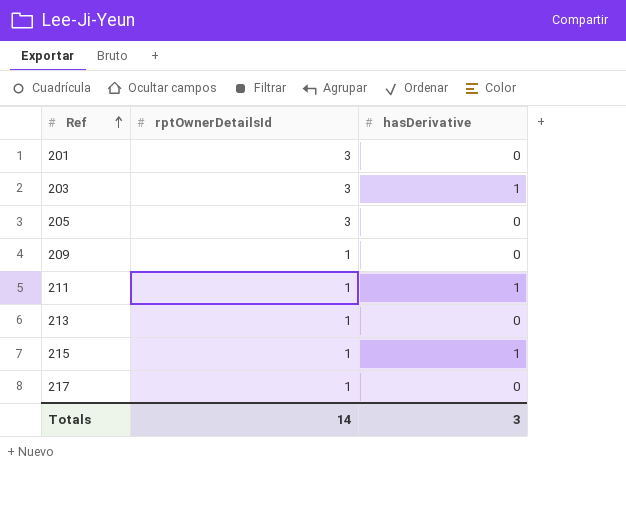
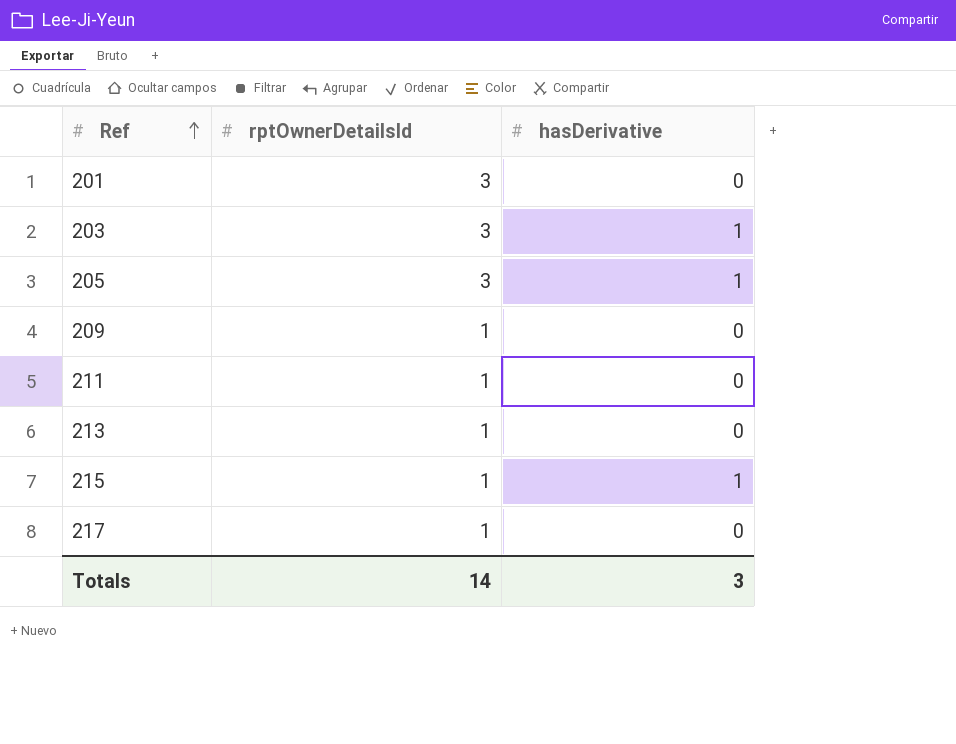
205 | hasDerivative: 0 -> 1
211 | hasDerivative: 1 -> 0

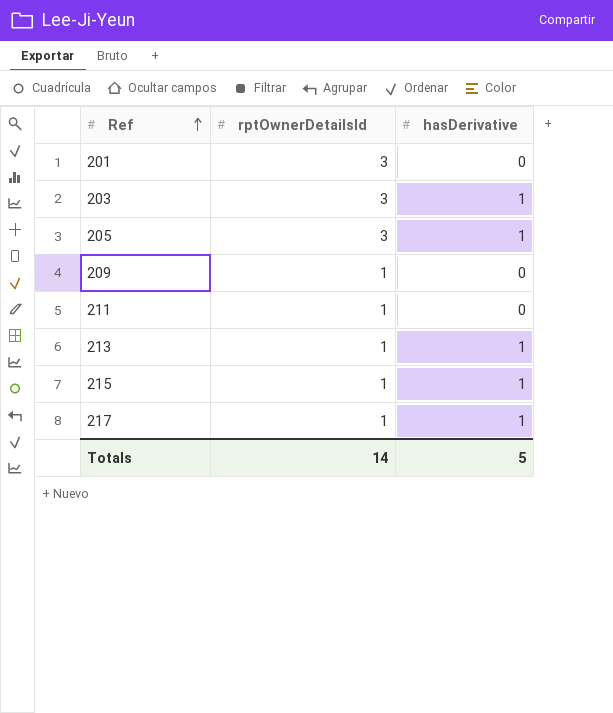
213 | hasDerivative: 0 -> 1
217 | hasDerivative: 0 -> 1
Totals | hasDerivative: 3 -> 5

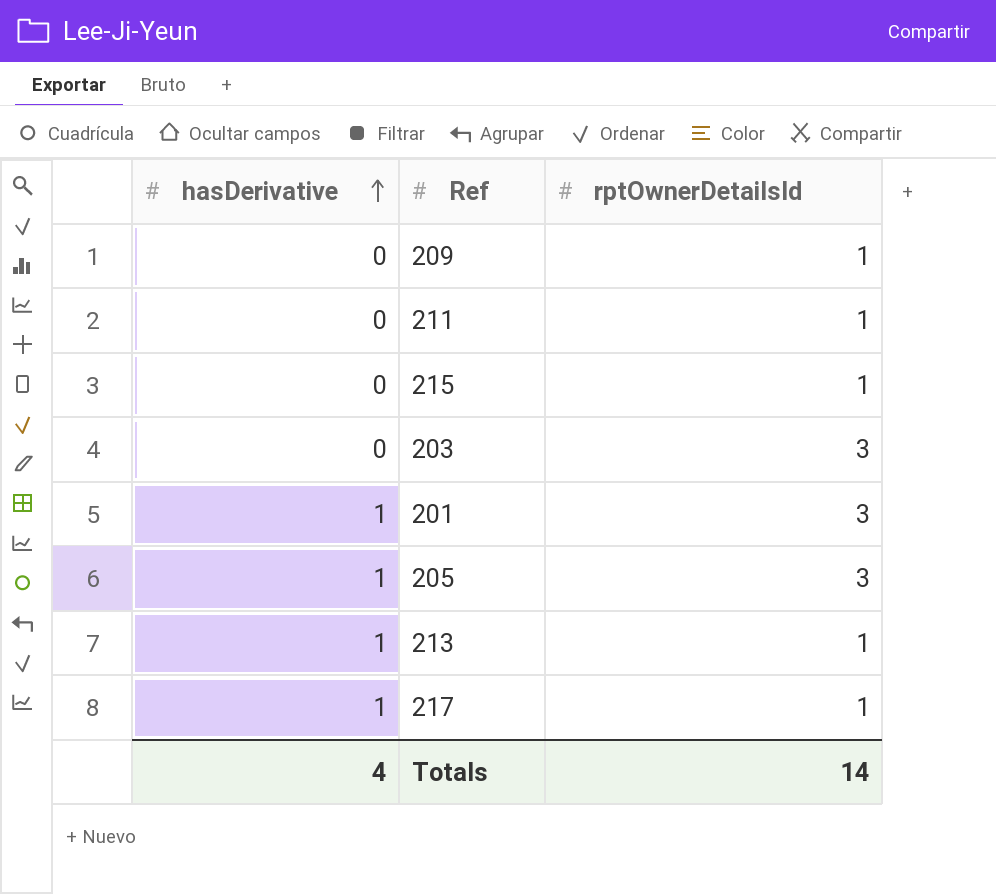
row order: Ref ascending -> hasDerivative ascending
column hasDerivative | position: 3 -> 1
215 | hasDerivative: 1 -> 0
203 | hasDerivative: 1 -> 0
201 | hasDerivative: 0 -> 1
Totals | hasDerivative: 5 -> 4

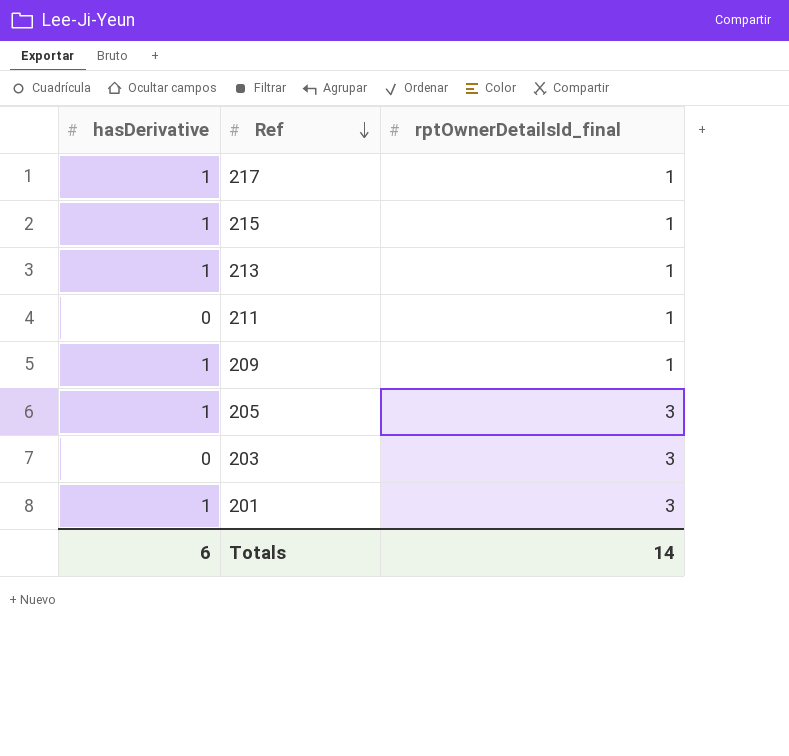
row order: hasDerivative ascending -> Ref descending
column name: rptOwnerDetailsId -> rptOwnerDetailsId_final
215 | hasDerivative: 0 -> 1
209 | hasDerivative: 0 -> 1
Totals | hasDerivative: 4 -> 6

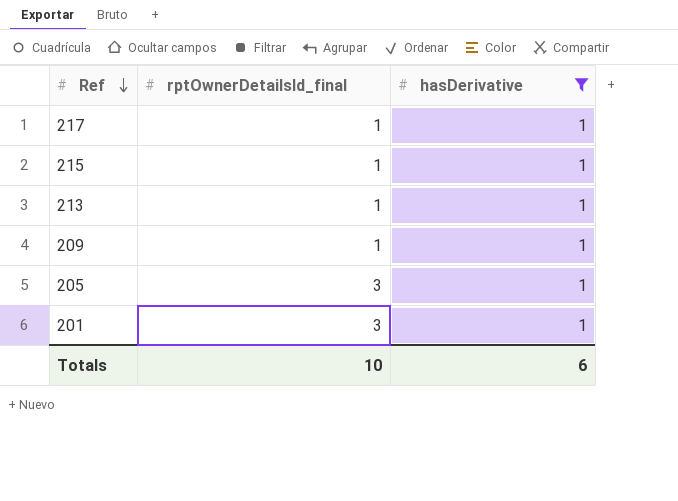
filter: none -> hasDerivative = 1
column hasDerivative | position: 1 -> 3
Totals | rptOwnerDetailsId_final: 14 -> 10

